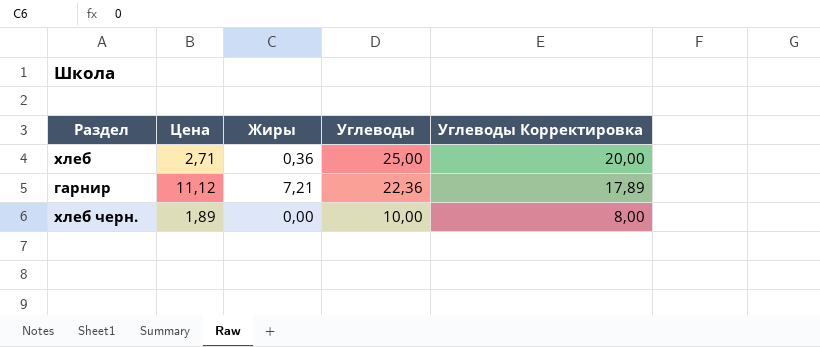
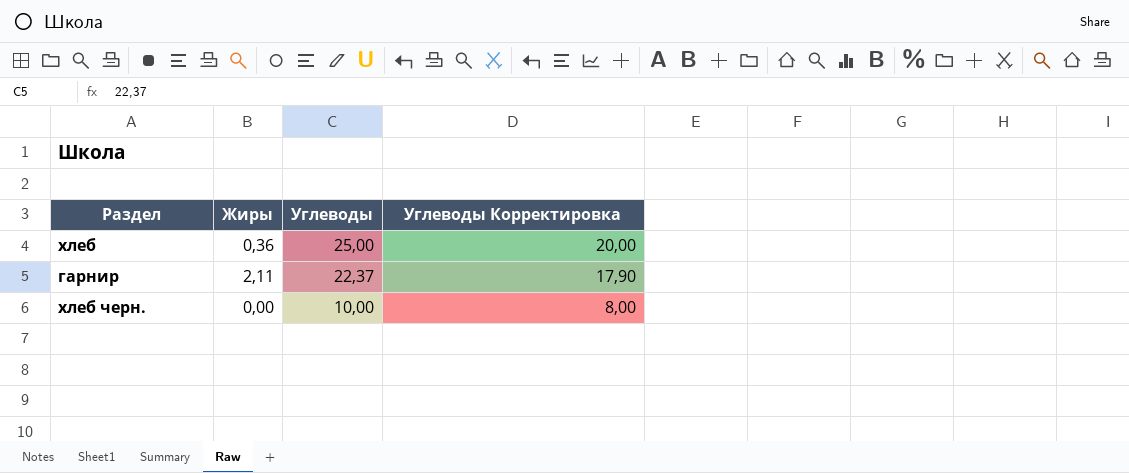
column Цена | position: 2 -> none
гарнир | Жиры: 7,21 -> 2,11
гарнир | Углеводы: 22,36 -> 22,37
гарнир | Углеводы Корректировка: 17,89 -> 17,90

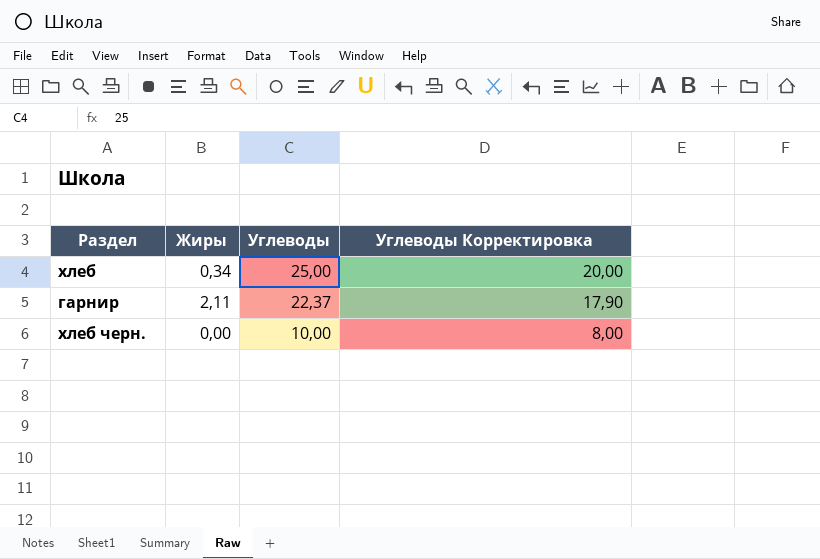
хлеб | Жиры: 0,36 -> 0,34

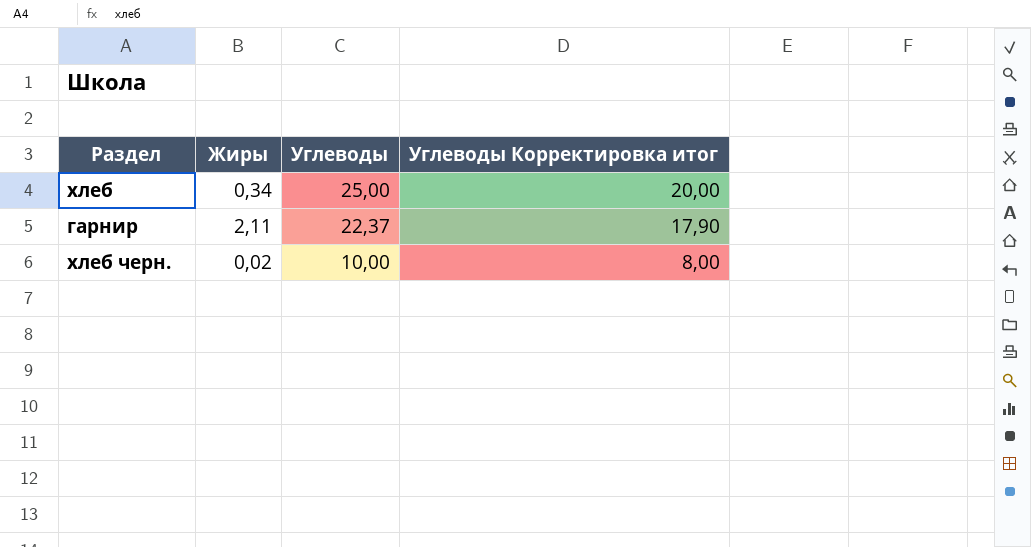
column name: Углеводы Корректировка -> Углеводы Корректировка итог
хлеб черн. | Жиры: 0,00 -> 0,02

